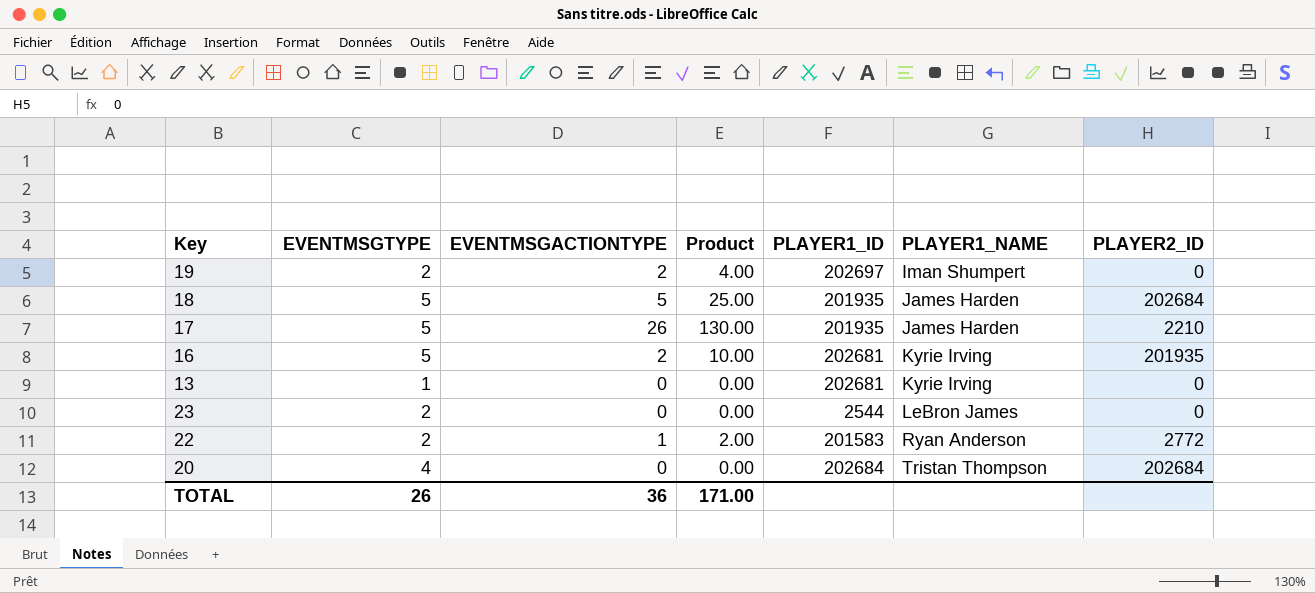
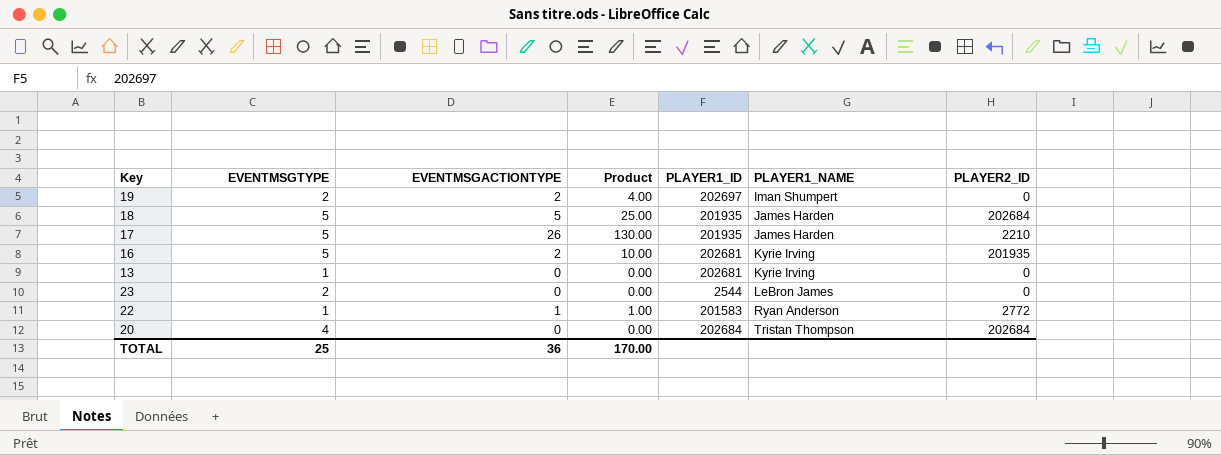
22 | EVENTMSGTYPE: 2 -> 1
22 | Product: 2.00 -> 1.00
TOTAL | EVENTMSGTYPE: 26 -> 25
TOTAL | Product: 171.00 -> 170.00

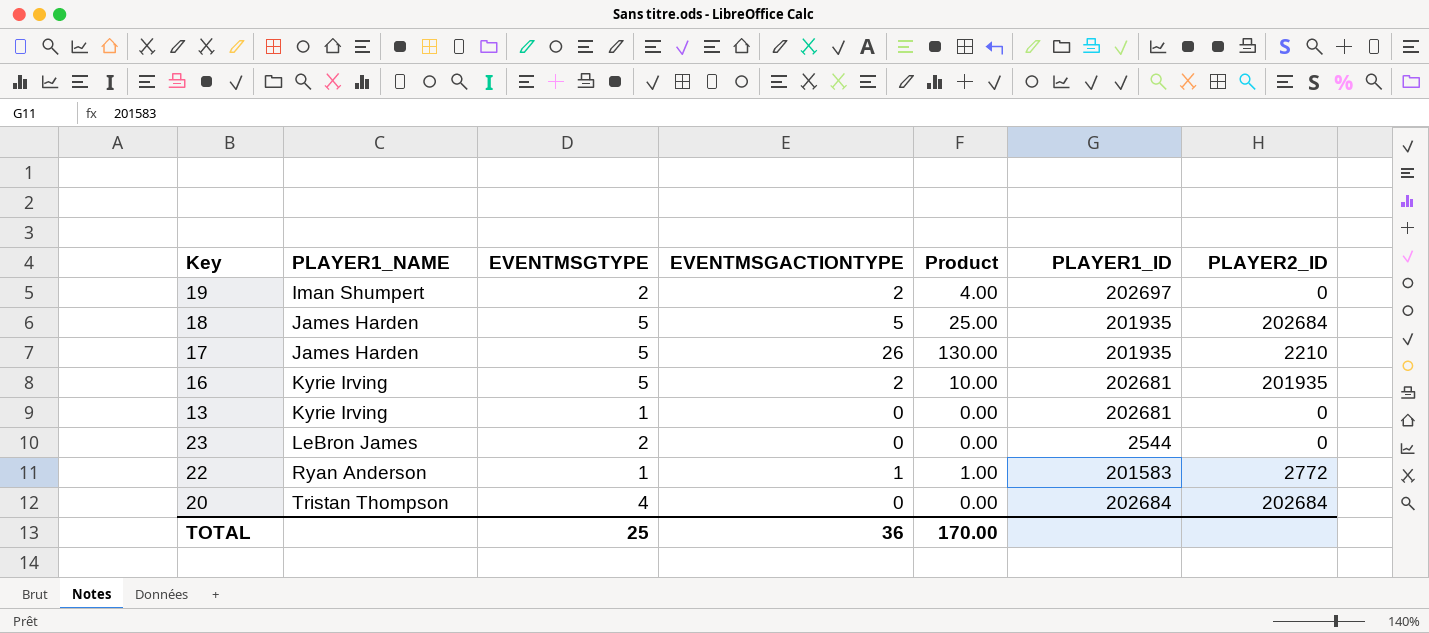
column PLAYER1_NAME | position: 6 -> 2

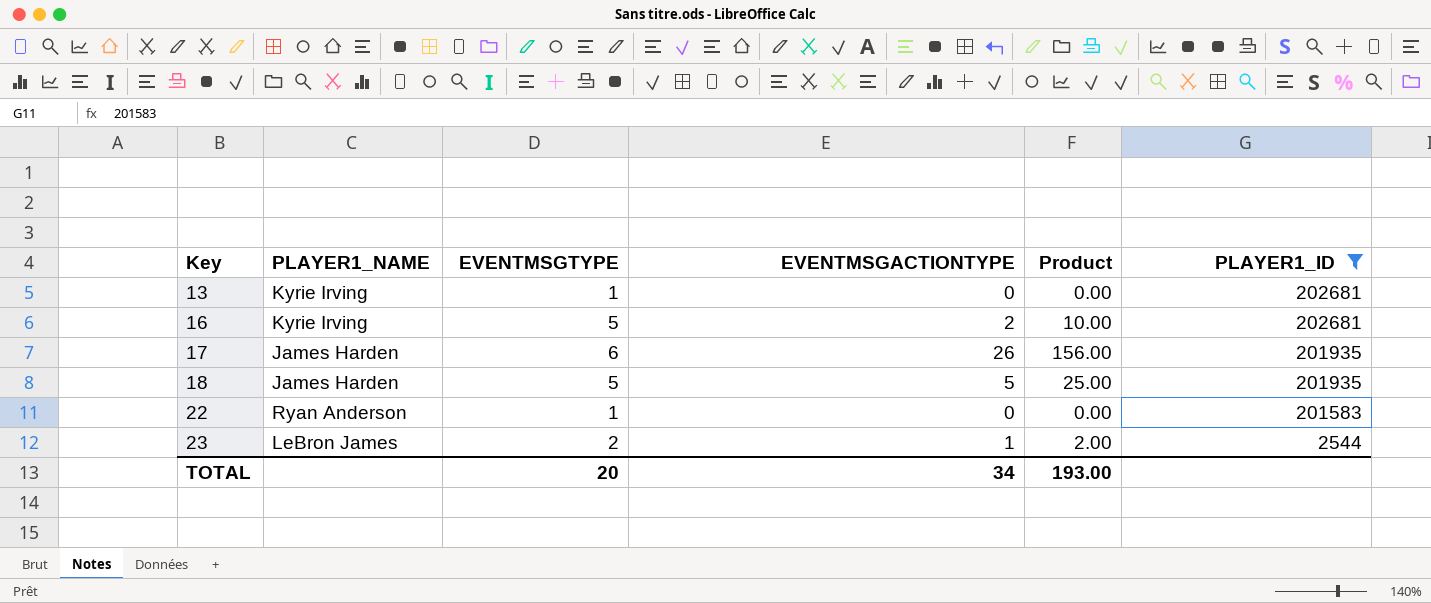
filter: none -> PLAYER1_ID <= 202681
row order: PLAYER1_NAME ascending -> Key ascending
column PLAYER2_ID | position: 7 -> none
17 | EVENTMSGTYPE: 5 -> 6
17 | Product: 130.00 -> 156.00
22 | EVENTMSGACTIONTYPE: 1 -> 0
22 | Product: 1.00 -> 0.00
23 | EVENTMSGACTIONTYPE: 0 -> 1
23 | Product: 0.00 -> 2.00
TOTAL | EVENTMSGTYPE: 25 -> 20
TOTAL | EVENTMSGACTIONTYPE: 36 -> 34
TOTAL | Product: 170.00 -> 193.00

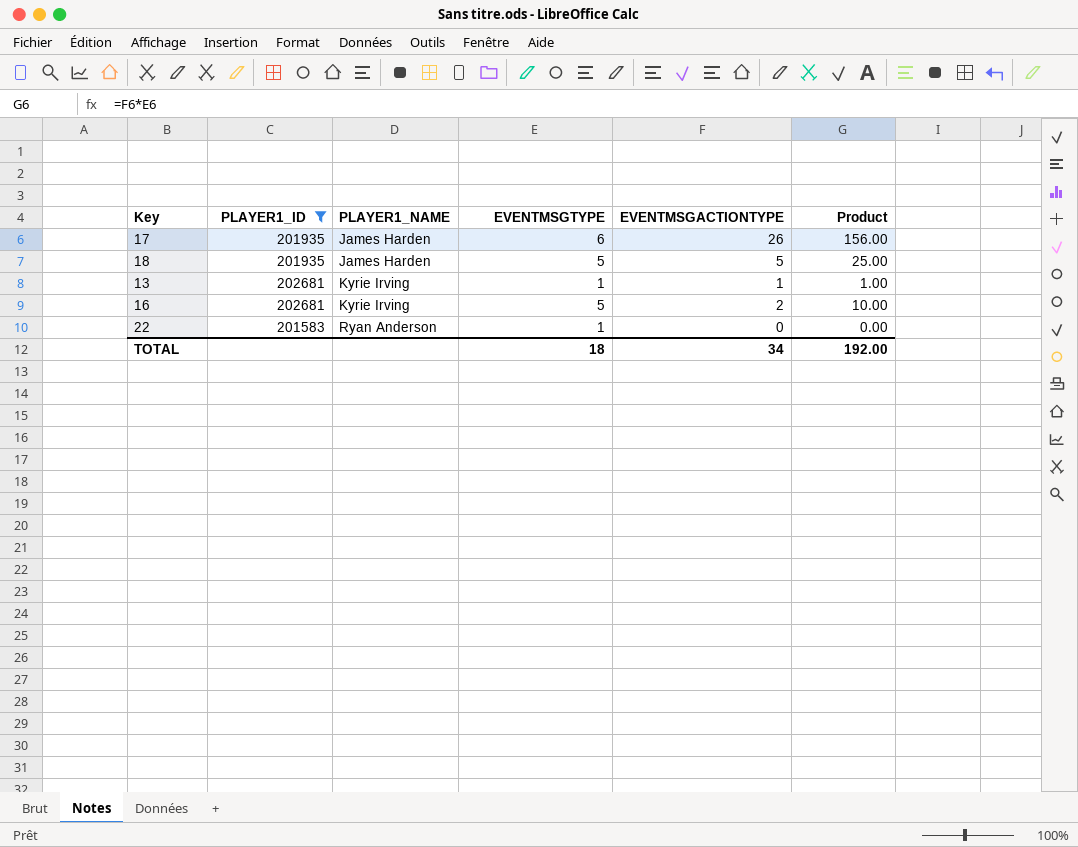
row order: Key ascending -> PLAYER1_NAME ascending
column PLAYER1_ID | position: 6 -> 2
row 23: LeBron James | 2 | 1 | 2.00 | 2544 -> none
13 | EVENTMSGACTIONTYPE: 0 -> 1
13 | Product: 0.00 -> 1.00
TOTAL | EVENTMSGTYPE: 20 -> 18
TOTAL | Product: 193.00 -> 192.00

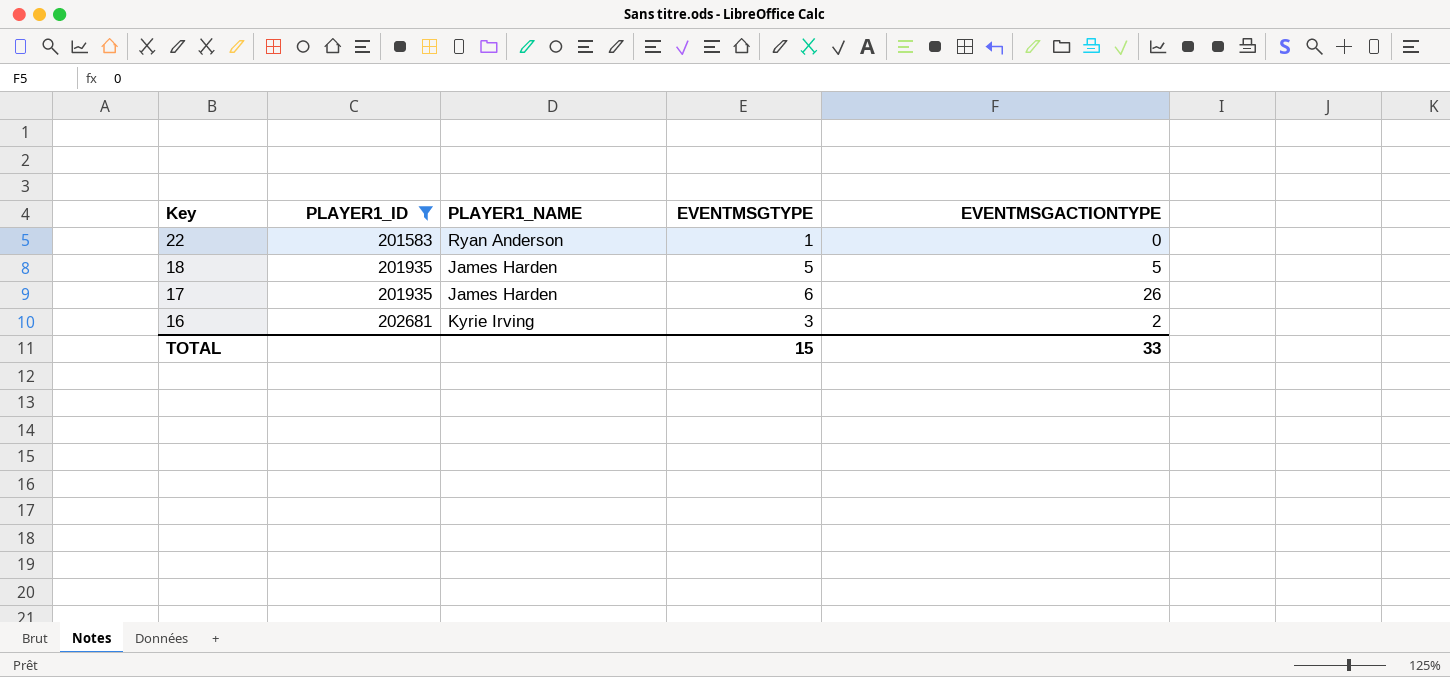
row order: PLAYER1_NAME ascending -> Key descending
column Product | formula: [EVENTMSGTYPE] * [EVENTMSGACTIONTYPE] -> none
row 13: 202681 | Kyrie Irving | 1 | 1 | 1.00 -> none
16 | EVENTMSGTYPE: 5 -> 3
TOTAL | EVENTMSGTYPE: 18 -> 15
TOTAL | EVENTMSGACTIONTYPE: 34 -> 33

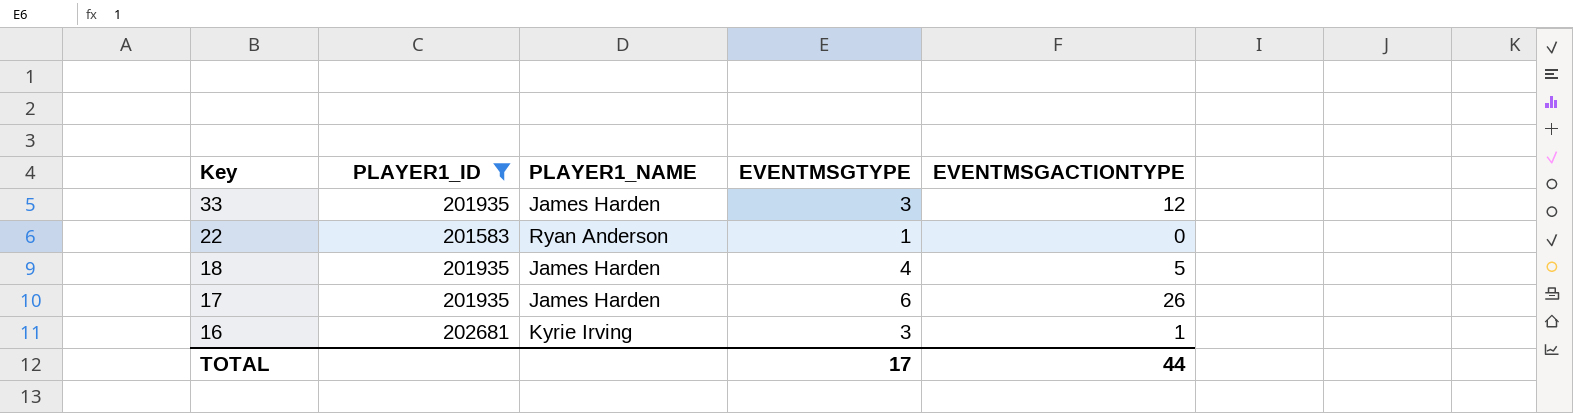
row 33: none -> 201935 | James Harden | 3 | 12
18 | EVENTMSGTYPE: 5 -> 4
16 | EVENTMSGACTIONTYPE: 2 -> 1
TOTAL | EVENTMSGTYPE: 15 -> 17
TOTAL | EVENTMSGACTIONTYPE: 33 -> 44

